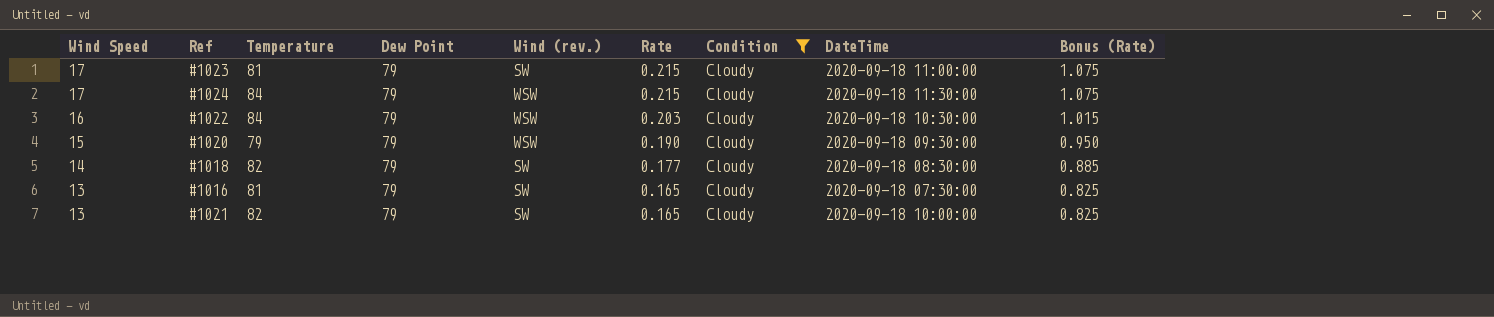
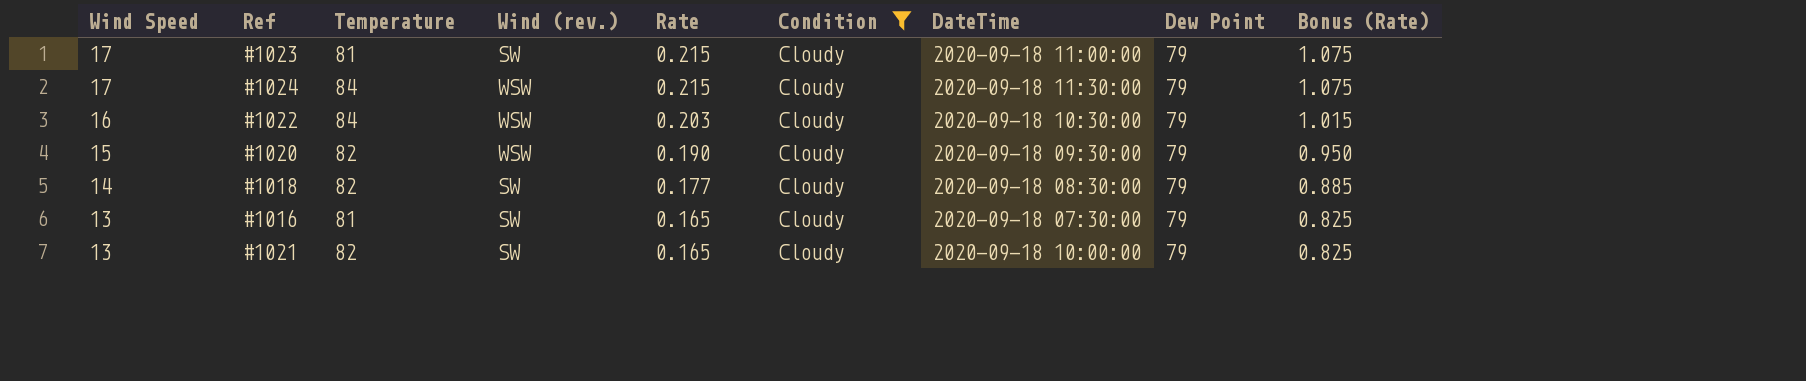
column Dew Point | position: 4 -> 8
#1020 | Temperature: 79 -> 82

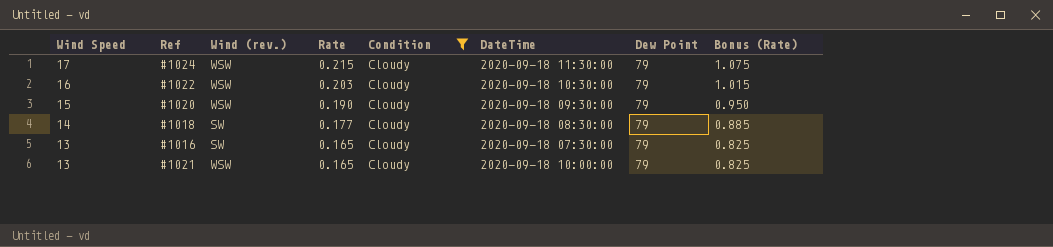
column Temperature | position: 3 -> none
row #1023: 17 | 81 | SW | 0.215 | Cloudy | 2020-09-18 11:00:00 | 79 | 1.075 -> none
#1021 | Wind (rev.): SW -> WSW

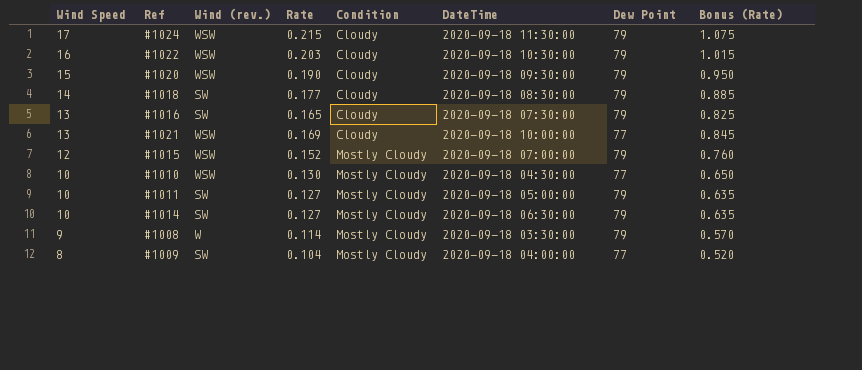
filter: Condition = Cloudy -> none
#1021 | Rate: 0.165 -> 0.169
#1021 | Dew Point: 79 -> 77
#1021 | Bonus (Rate): 0.825 -> 0.845

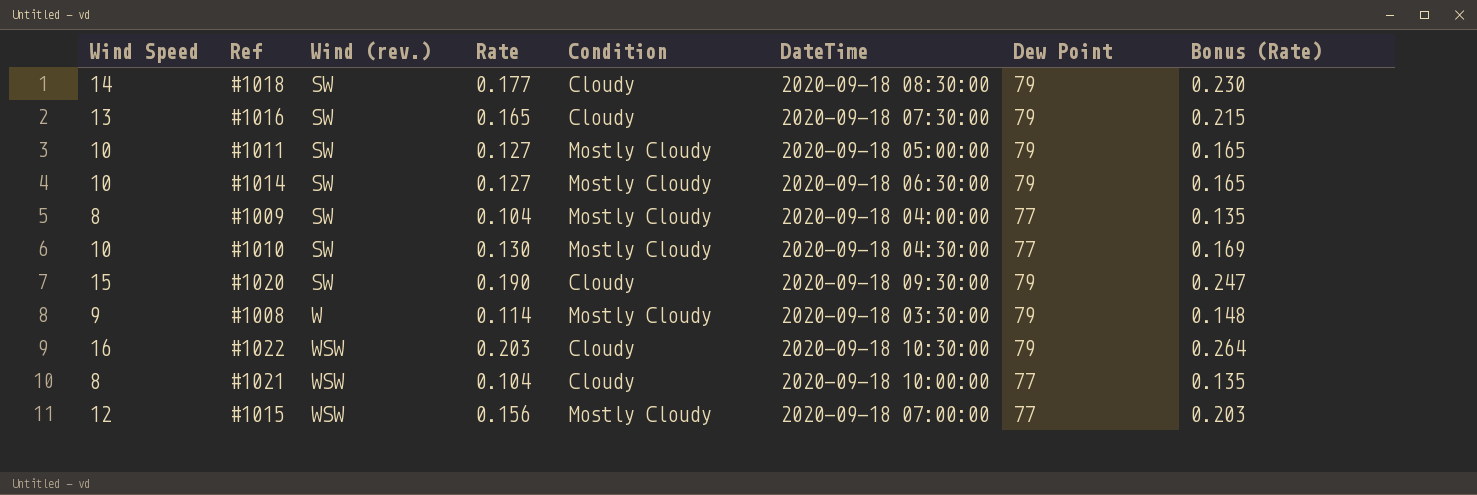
row order: Wind Speed descending -> Wind (rev.) ascending
column Bonus (Rate) | formula: [Rate] * 5 -> [Rate] * 1.3
row #1024: 17 | WSW | 0.215 | Cloudy | 2020-09-18 11:30:00 | 79 | 1.075 -> none
#1010 | Wind (rev.): WSW -> SW
#1020 | Wind (rev.): WSW -> SW
#1021 | Wind Speed: 13 -> 8
#1021 | Rate: 0.169 -> 0.104
#1015 | Rate: 0.152 -> 0.156
#1015 | Dew Point: 79 -> 77

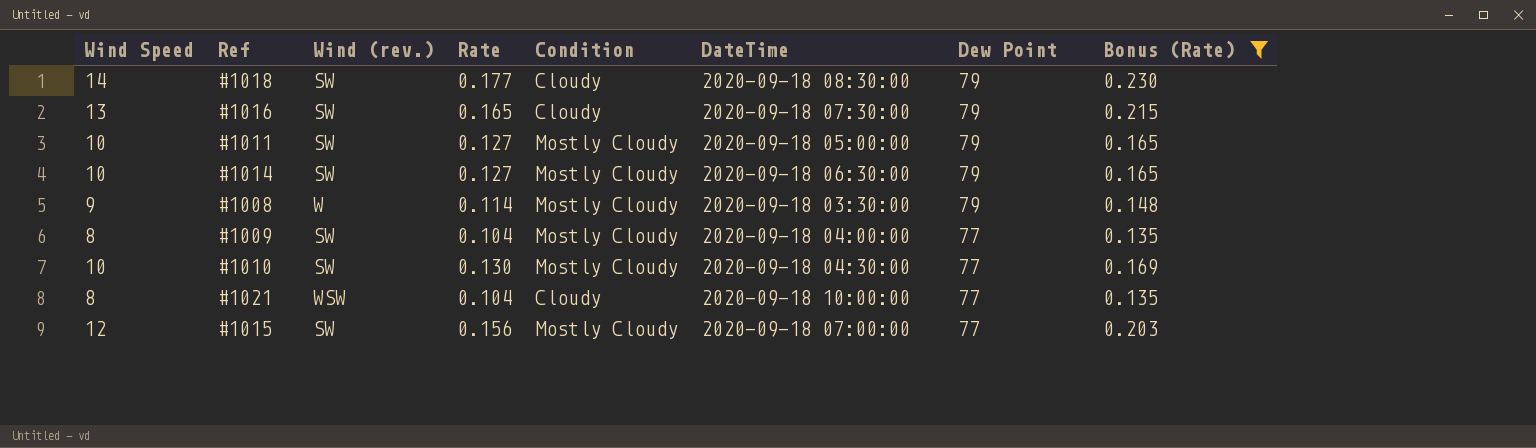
filter: none -> Bonus (Rate) <= 0.230
row order: Wind (rev.) ascending -> Dew Point descending
#1015 | Wind (rev.): WSW -> SW

